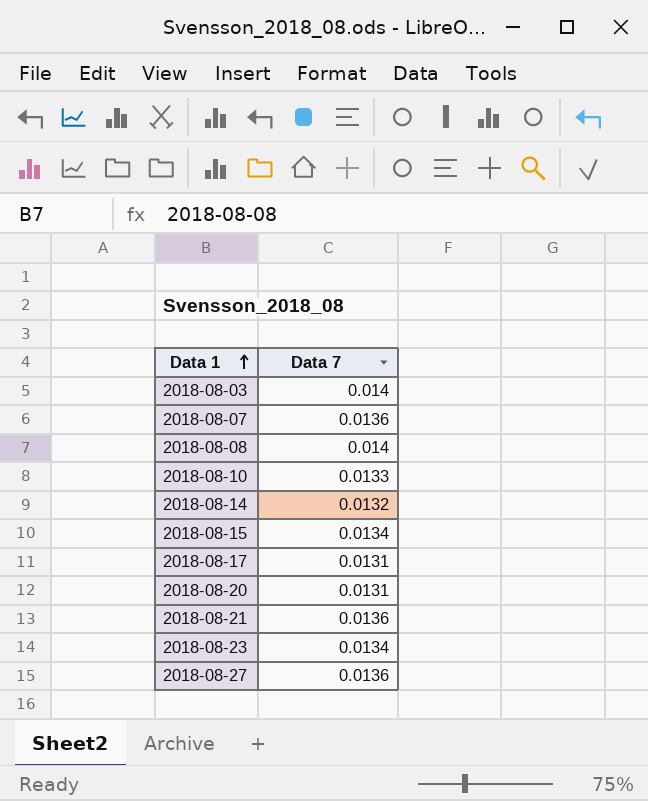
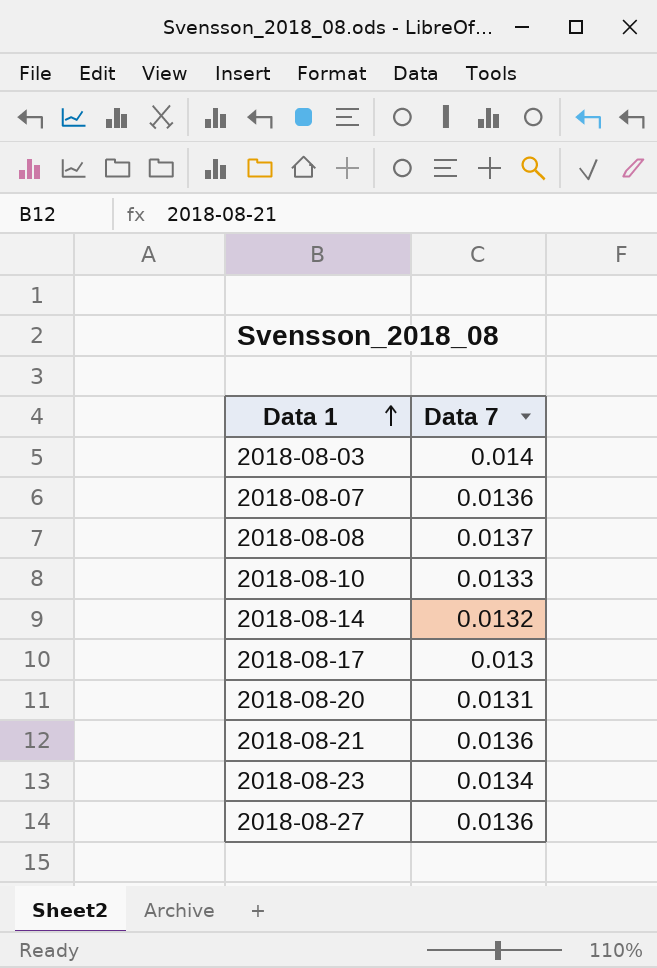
row 2018-08-15: 0.0134 -> none
2018-08-08 | Data 7: 0.014 -> 0.0137
2018-08-17 | Data 7: 0.0131 -> 0.013

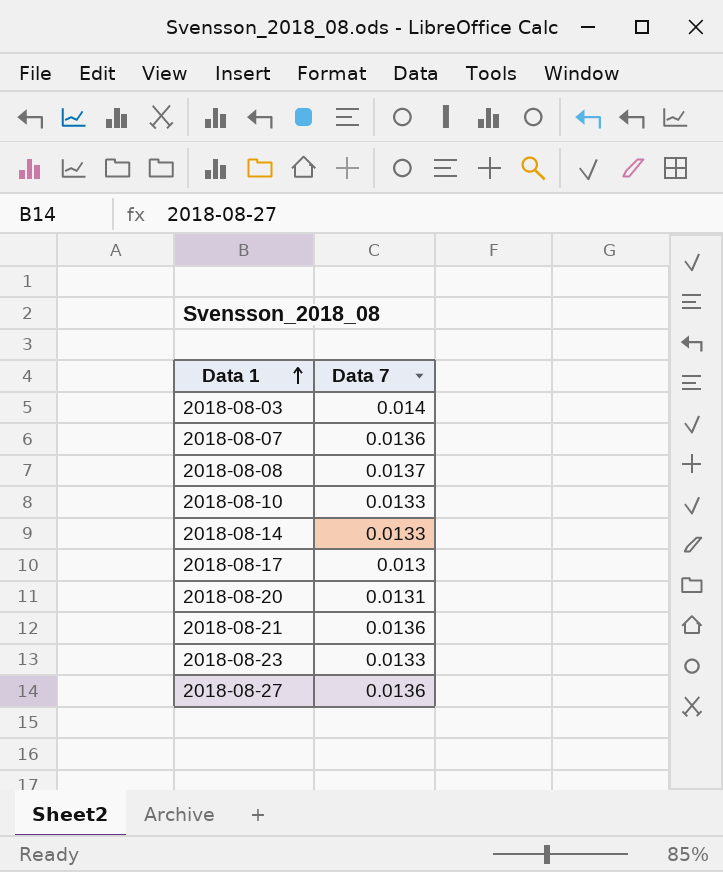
2018-08-14 | Data 7: 0.0132 -> 0.0133
2018-08-23 | Data 7: 0.0134 -> 0.0133

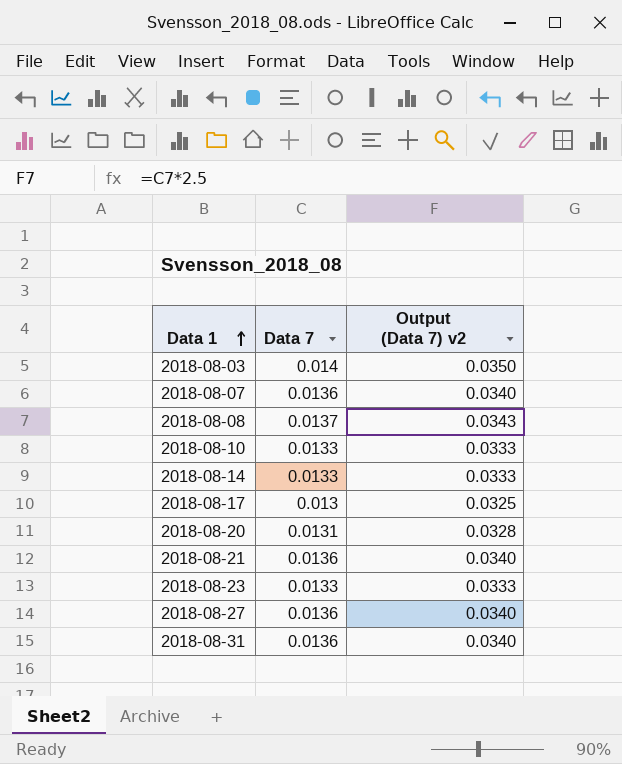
column Output (Data 7) v2 | formula: none -> [Data 7] * 2.5
row 2018-08-31: none -> 0.0136 | 0.0340

